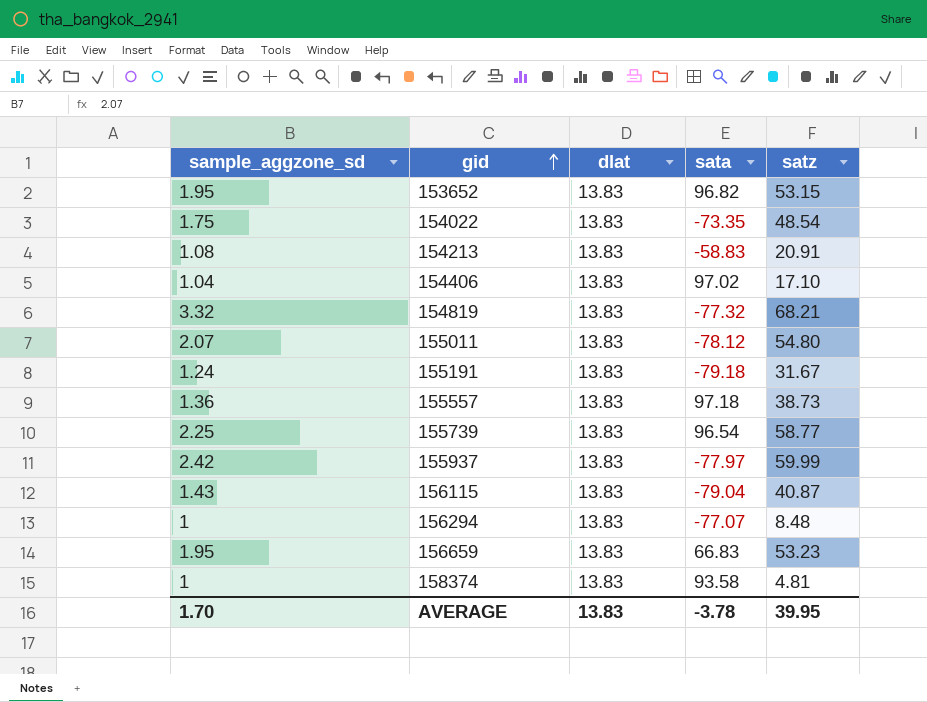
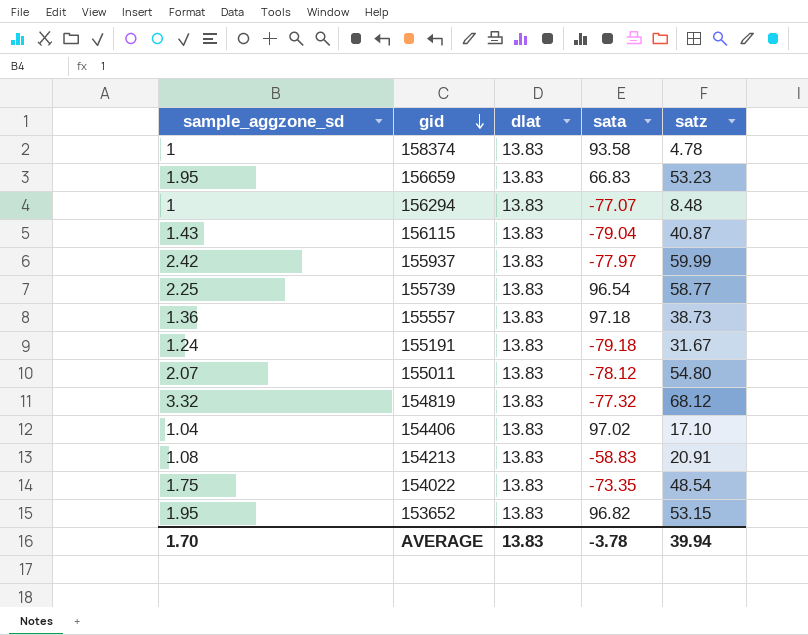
row order: gid ascending -> gid descending
158374 | satz: 4.81 -> 4.78
154819 | satz: 68.21 -> 68.12
AVERAGE | satz: 39.95 -> 39.94

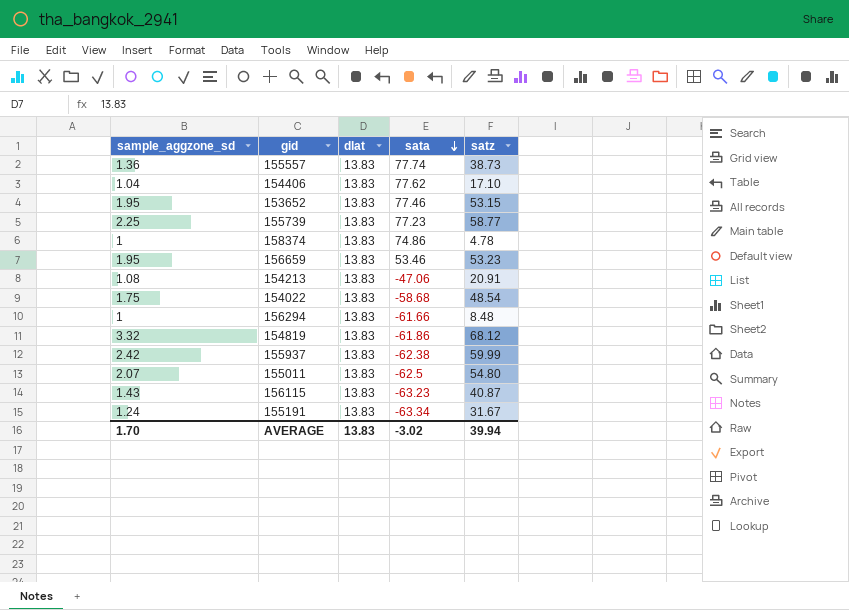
row order: gid descending -> sata descending
155557 | sata: 97.18 -> 77.74
154406 | sata: 97.02 -> 77.62
153652 | sata: 96.82 -> 77.46
155739 | sata: 96.54 -> 77.23
158374 | sata: 93.58 -> 74.86
156659 | sata: 66.83 -> 53.46
154213 | sata: -58.83 -> -47.06
154022 | sata: -73.35 -> -58.68
156294 | sata: -77.07 -> -61.66
154819 | sata: -77.32 -> -61.86
155937 | sata: -77.97 -> -62.38
155011 | sata: -78.12 -> -62.5
156115 | sata: -79.04 -> -63.23
155191 | sata: -79.18 -> -63.34
AVERAGE | sata: -3.78 -> -3.02

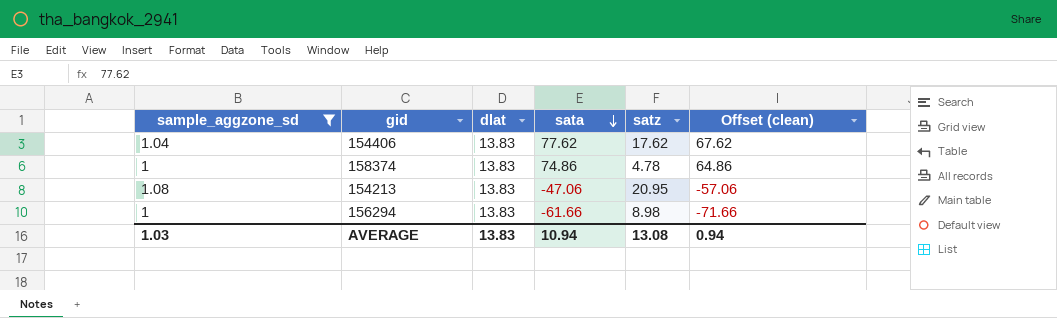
filter: none -> sample_aggzone_sd <= 1.08
column Offset (clean) | formula: none -> [sata] - 10
154406 | satz: 17.10 -> 17.62
154213 | satz: 20.91 -> 20.95
156294 | satz: 8.48 -> 8.98
AVERAGE | sample_aggzone_sd: 1.70 -> 1.03
AVERAGE | sata: -3.02 -> 10.94
AVERAGE | satz: 39.94 -> 13.08

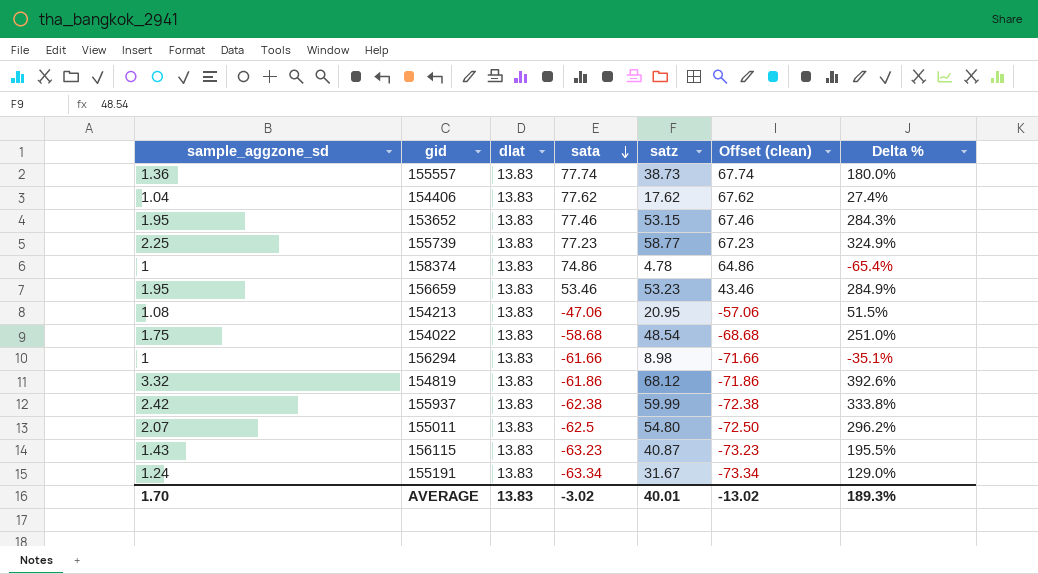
filter: sample_aggzone_sd <= 1.08 -> none
column Delta % | formula: none -> ([satz] - [dlat]) / [dlat]
AVERAGE | sample_aggzone_sd: 1.03 -> 1.70
AVERAGE | sata: 10.94 -> -3.02
AVERAGE | satz: 13.08 -> 40.01
AVERAGE | Offset (clean): 0.94 -> -13.02

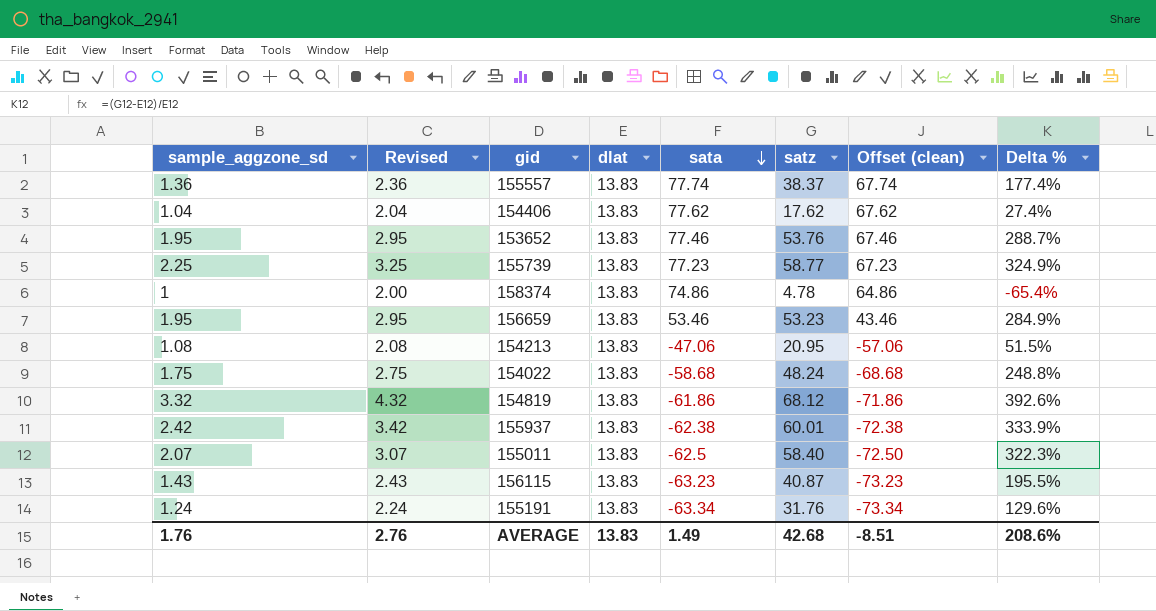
column Revised | formula: none -> [sample_aggzone_sd] + 1
row 156294: 1 | 13.83 | -61.66 | 8.98 | -71.66 | -35.1% -> none
155557 | satz: 38.73 -> 38.37
155557 | Delta %: 180.0% -> 177.4%
153652 | satz: 53.15 -> 53.76
153652 | Delta %: 284.3% -> 288.7%
154022 | satz: 48.54 -> 48.24
154022 | Delta %: 251.0% -> 248.8%
155937 | satz: 59.99 -> 60.01
155937 | Delta %: 333.8% -> 333.9%
155011 | satz: 54.80 -> 58.40
155011 | Delta %: 296.2% -> 322.3%
155191 | satz: 31.67 -> 31.76
155191 | Delta %: 129.0% -> 129.6%
AVERAGE | sample_aggzone_sd: 1.70 -> 1.76
AVERAGE | sata: -3.02 -> 1.49
AVERAGE | satz: 40.01 -> 42.68
AVERAGE | Offset (clean): -13.02 -> -8.51
AVERAGE | Delta %: 189.3% -> 208.6%

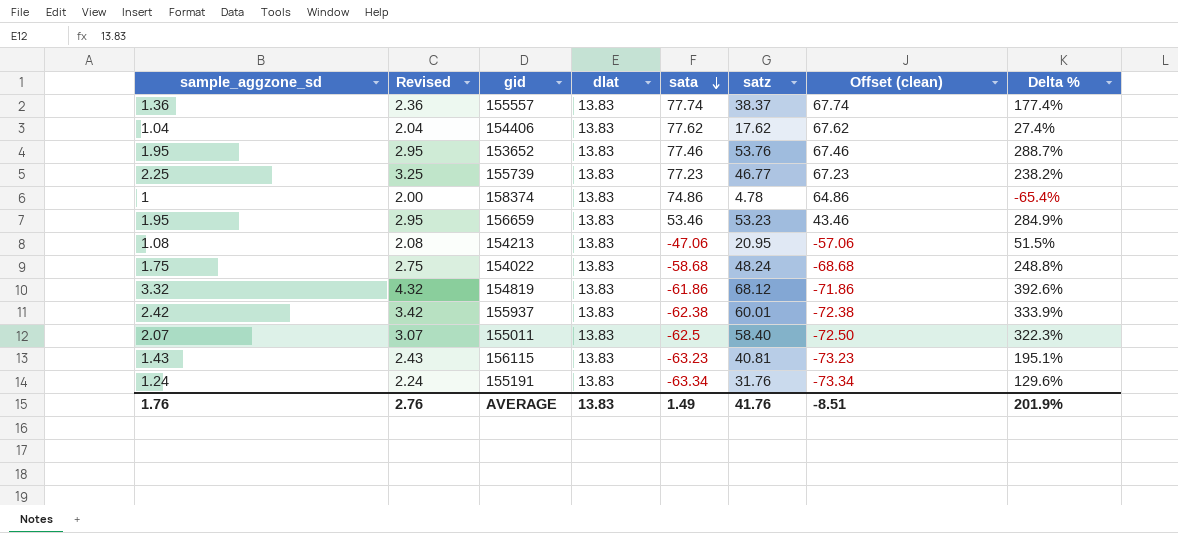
155739 | satz: 58.77 -> 46.77
155739 | Delta %: 324.9% -> 238.2%
156115 | satz: 40.87 -> 40.81
156115 | Delta %: 195.5% -> 195.1%
AVERAGE | satz: 42.68 -> 41.76
AVERAGE | Delta %: 208.6% -> 201.9%

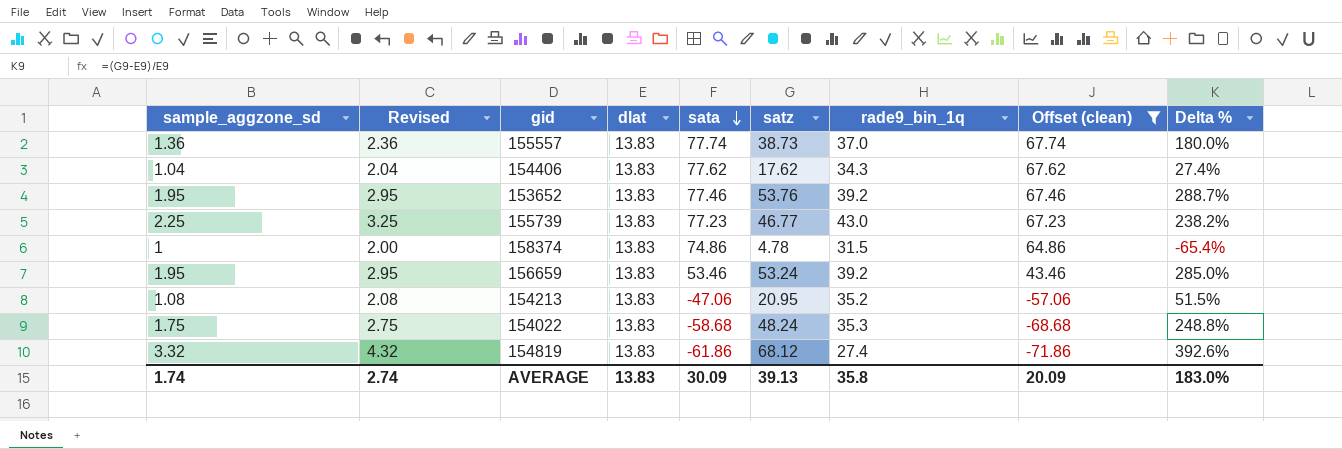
filter: none -> Offset (clean) >= -71.86
column rade9_bin_1q | position: none -> 7
155557 | satz: 38.37 -> 38.73
155557 | Delta %: 177.4% -> 180.0%
156659 | satz: 53.23 -> 53.24
156659 | Delta %: 284.9% -> 285.0%
AVERAGE | sample_aggzone_sd: 1.76 -> 1.74
AVERAGE | Revised: 2.76 -> 2.74
AVERAGE | sata: 1.49 -> 30.09
AVERAGE | satz: 41.76 -> 39.13
AVERAGE | Offset (clean): -8.51 -> 20.09
AVERAGE | Delta %: 201.9% -> 183.0%

